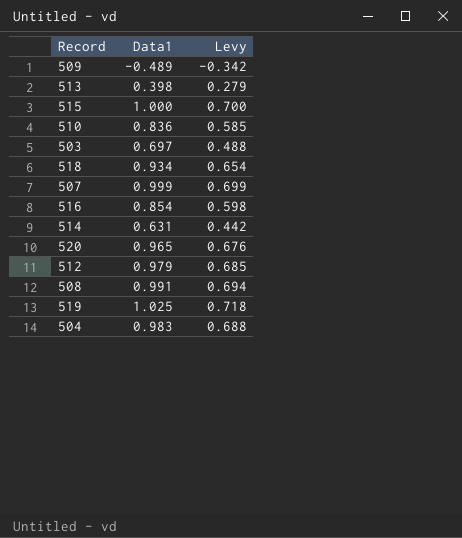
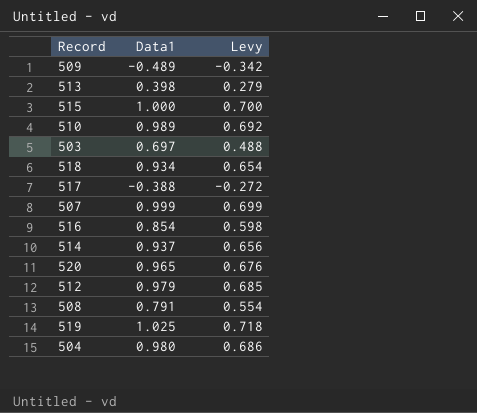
510 | Data1: 0.836 -> 0.989
510 | Levy: 0.585 -> 0.692
row 517: none -> -0.388 | -0.272
514 | Data1: 0.631 -> 0.937
514 | Levy: 0.442 -> 0.656
508 | Data1: 0.991 -> 0.791
508 | Levy: 0.694 -> 0.554
504 | Data1: 0.983 -> 0.980
504 | Levy: 0.688 -> 0.686

